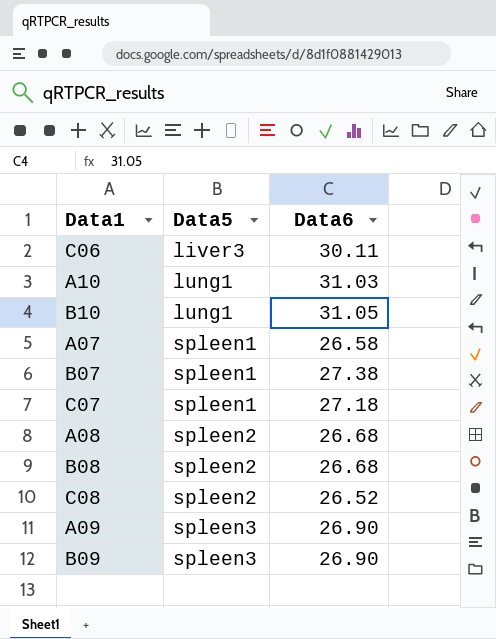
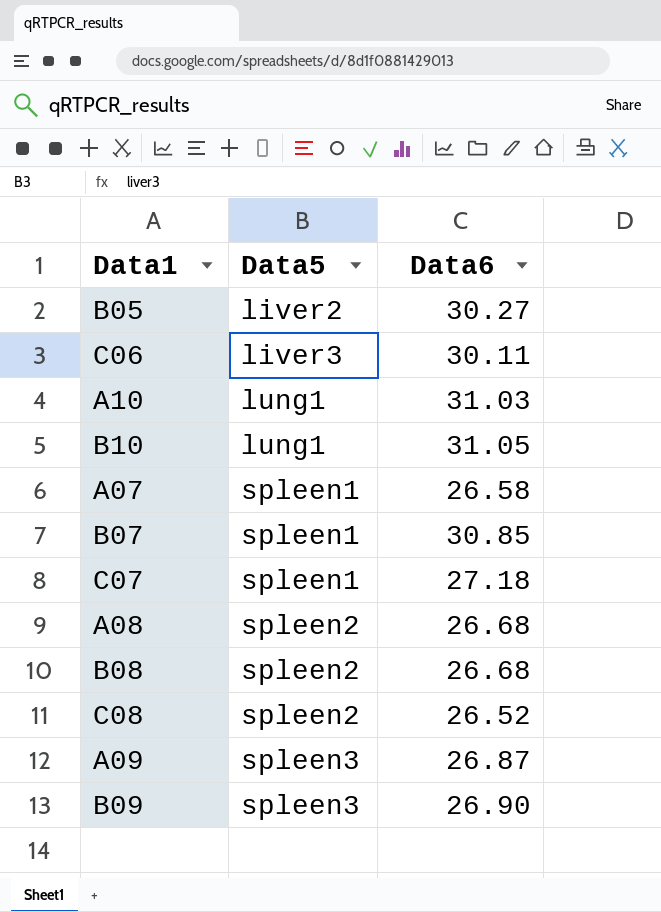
row B05: none -> liver2 | 30.27
B07 | Data6: 27.38 -> 30.85
A09 | Data6: 26.90 -> 26.87

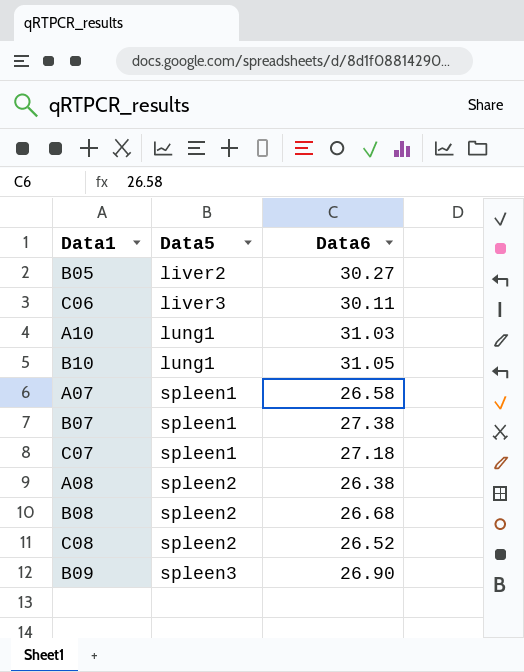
row A09: spleen3 | 26.87 -> none
B07 | Data6: 30.85 -> 27.38
A08 | Data6: 26.68 -> 26.38

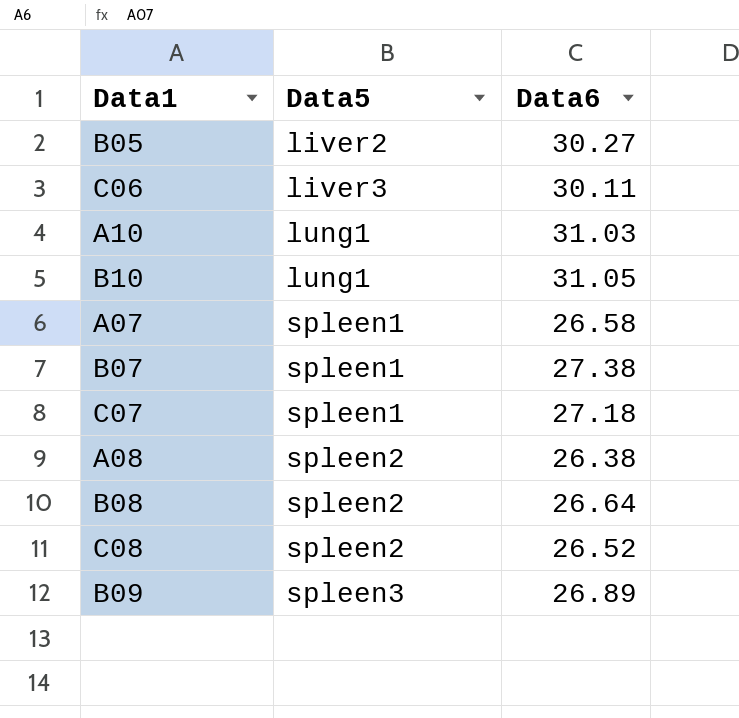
B08 | Data6: 26.68 -> 26.64
B09 | Data6: 26.90 -> 26.89

